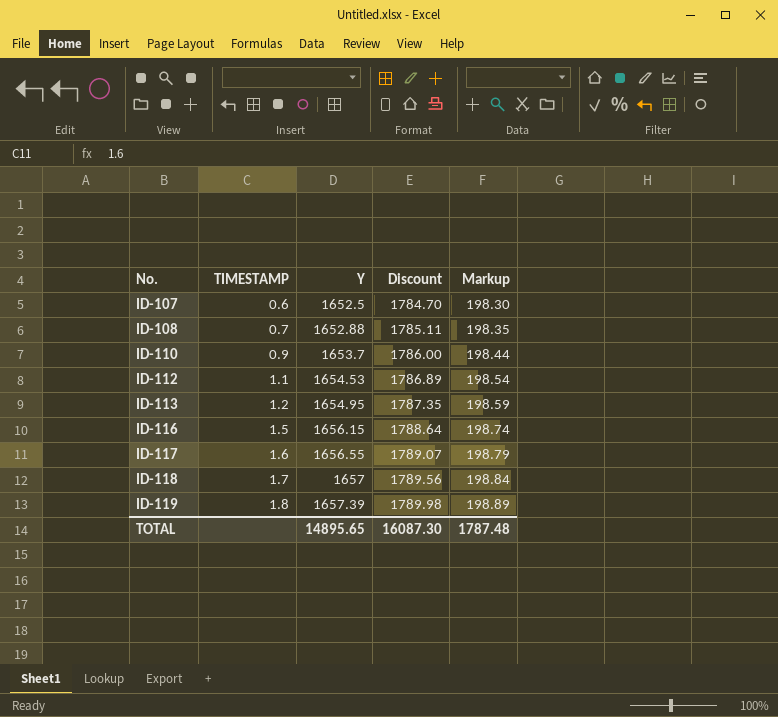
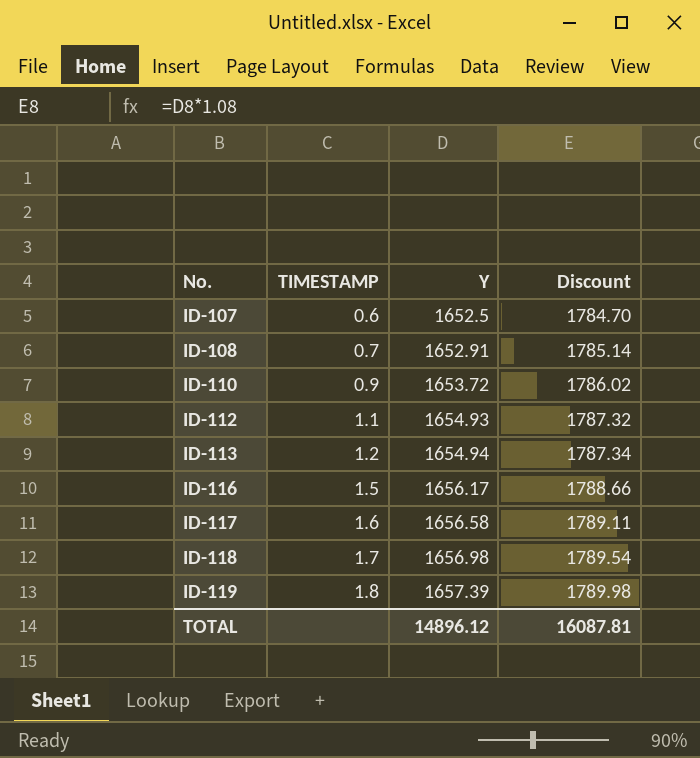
column Markup | formula: [Y] * 0.12 -> none
ID-108 | Y: 1652.88 -> 1652.91
ID-108 | Discount: 1785.11 -> 1785.14
ID-110 | Y: 1653.7 -> 1653.72
ID-110 | Discount: 1786.00 -> 1786.02
ID-112 | Y: 1654.53 -> 1654.93
ID-112 | Discount: 1786.89 -> 1787.32
ID-113 | Y: 1654.95 -> 1654.94
ID-113 | Discount: 1787.35 -> 1787.34
ID-116 | Y: 1656.15 -> 1656.17
ID-116 | Discount: 1788.64 -> 1788.66
ID-117 | Y: 1656.55 -> 1656.58
ID-117 | Discount: 1789.07 -> 1789.11
ID-118 | Y: 1657 -> 1656.98
ID-118 | Discount: 1789.56 -> 1789.54
TOTAL | Y: 14895.65 -> 14896.12
TOTAL | Discount: 16087.30 -> 16087.81

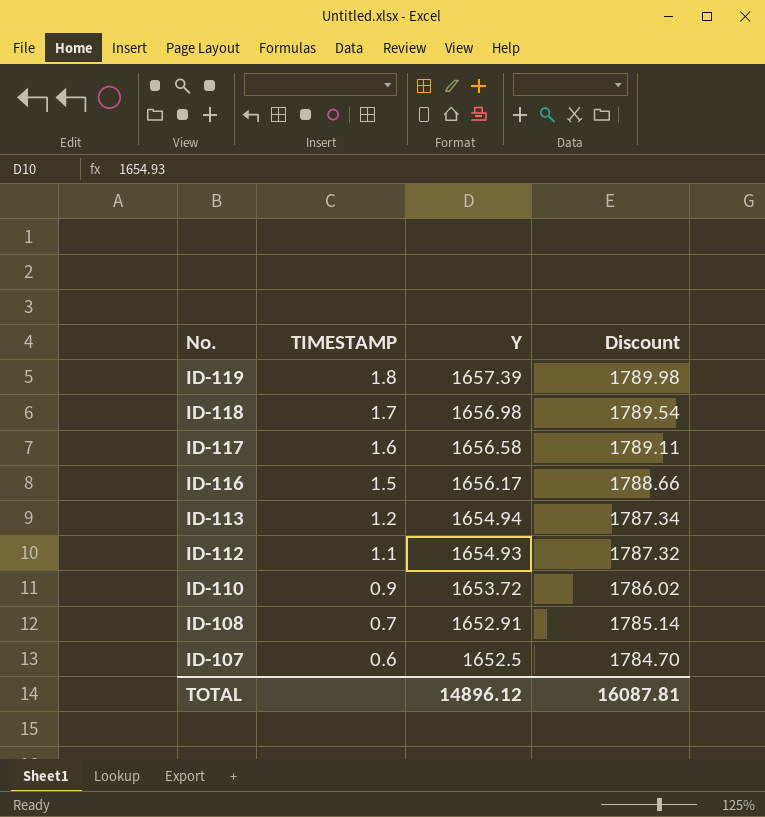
row order: No. ascending -> No. descending

